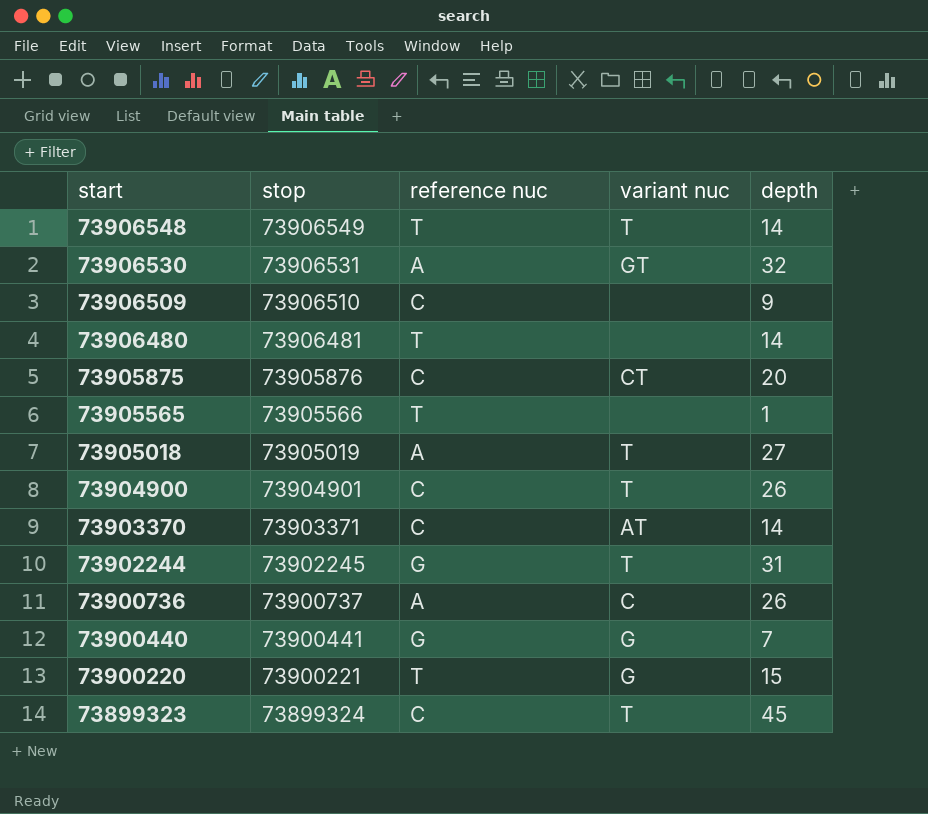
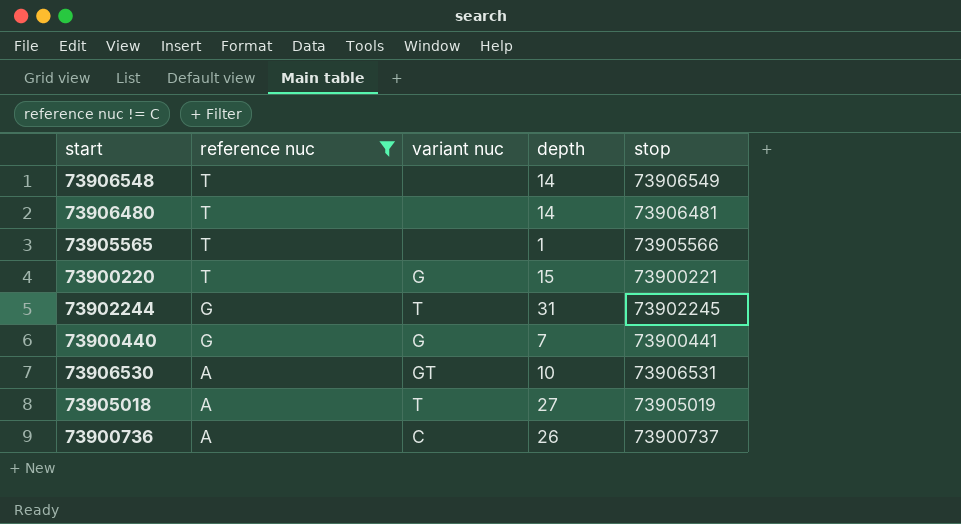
filter: none -> reference nuc != C
row order: start descending -> reference nuc descending
column stop | position: 2 -> 5
73906548 | variant nuc: T -> none
73906530 | depth: 32 -> 10

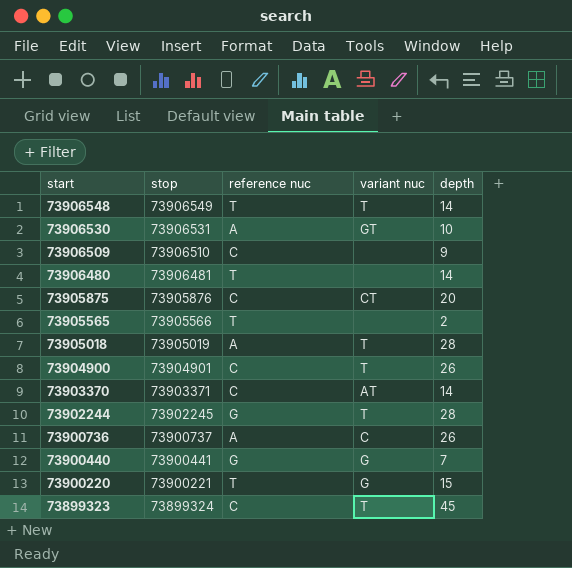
filter: reference nuc != C -> none
row order: reference nuc descending -> start descending
column stop | position: 5 -> 2
73906548 | variant nuc: none -> T
73905565 | depth: 1 -> 2
73905018 | depth: 27 -> 28
73902244 | depth: 31 -> 28

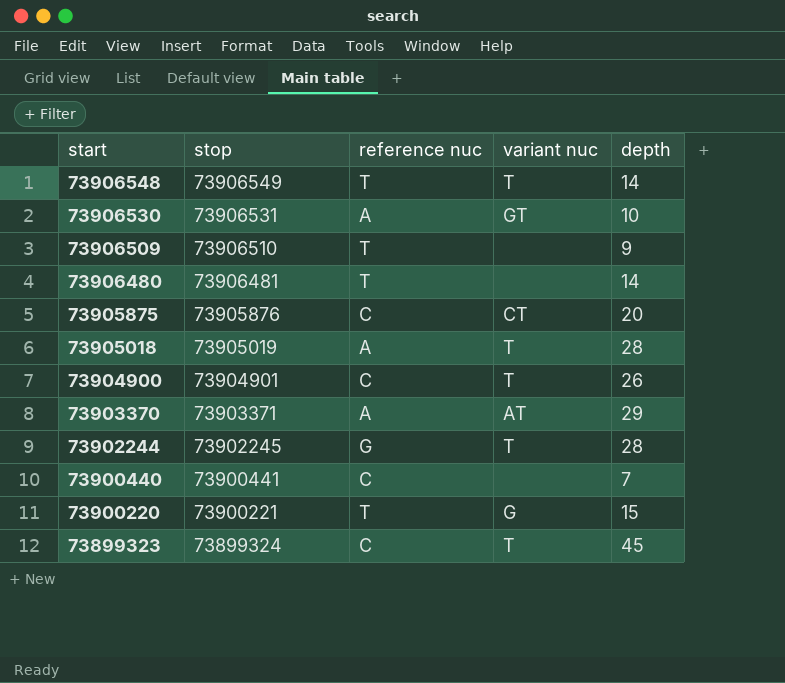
row 73905565: 73905566 | T | none | 2 -> none
row 73900736: 73900737 | A | C | 26 -> none
73906509 | reference nuc: C -> T
73903370 | reference nuc: C -> A
73903370 | depth: 14 -> 29
73900440 | reference nuc: G -> C
73900440 | variant nuc: G -> none

